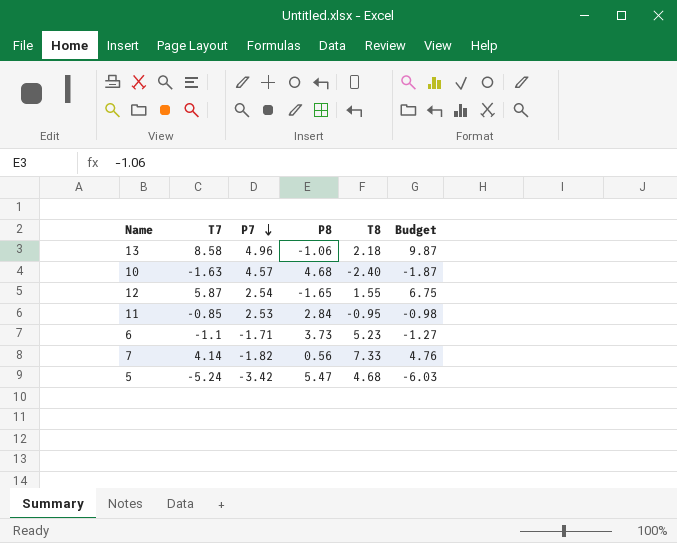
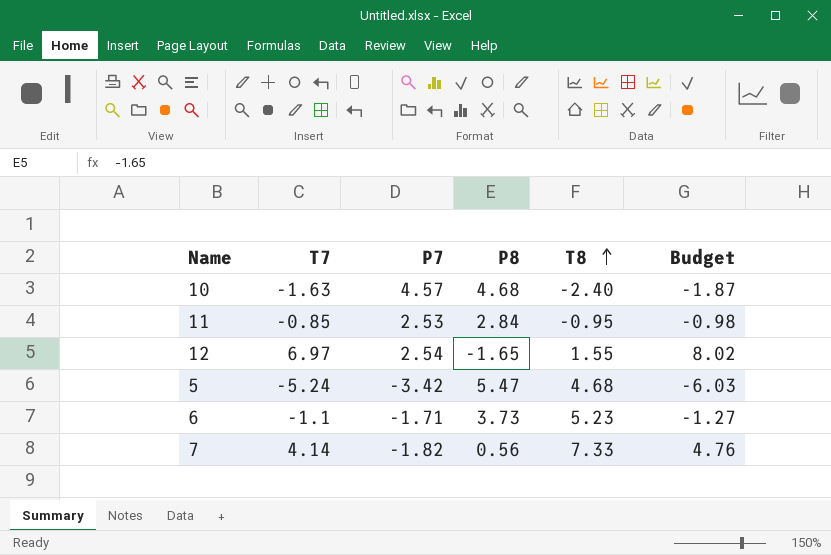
row order: P7 descending -> T8 ascending
row 13: 8.58 | 4.96 | -1.06 | 2.18 | 9.87 -> none
12 | T7: 5.87 -> 6.97
12 | Budget: 6.75 -> 8.02

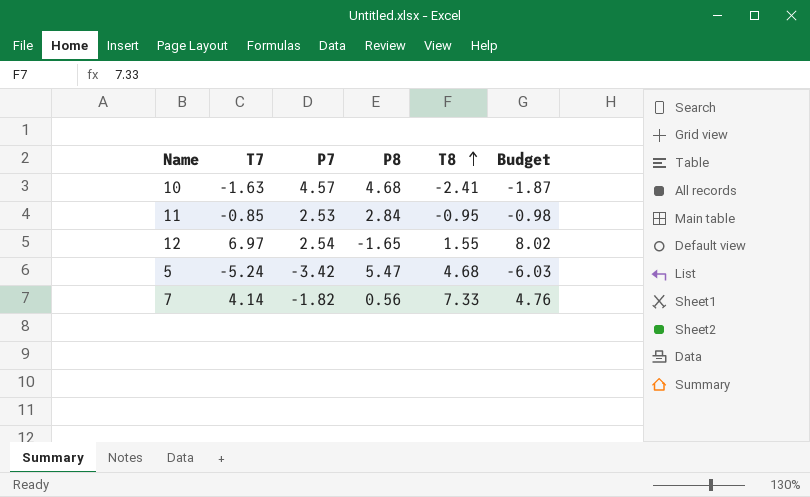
row 6: -1.1 | -1.71 | 3.73 | 5.23 | -1.27 -> none
10 | T8: -2.40 -> -2.41

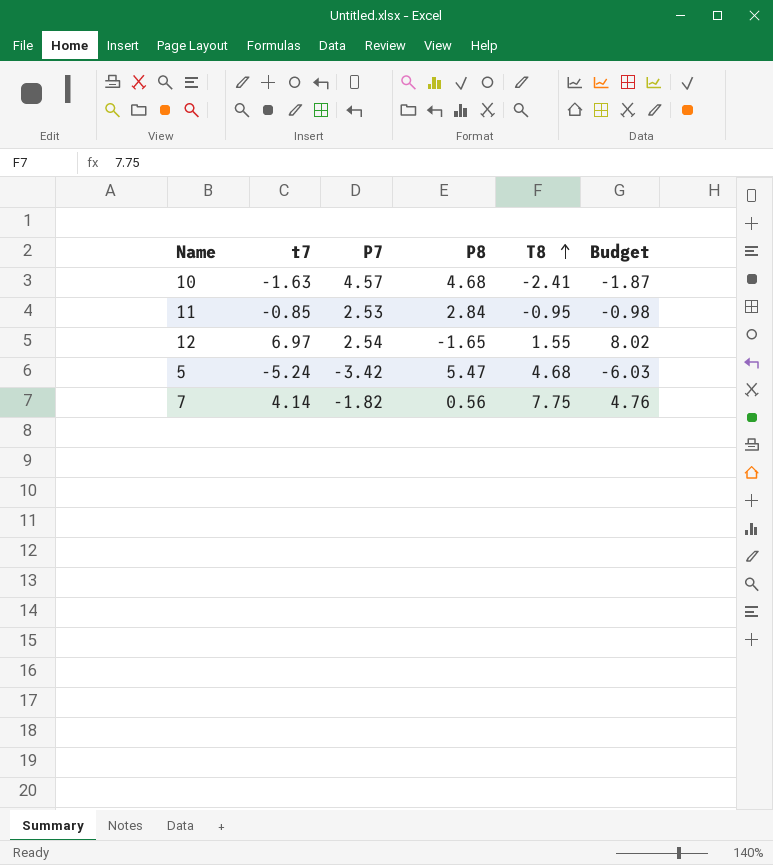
column name: T7 -> t7
7 | T8: 7.33 -> 7.75

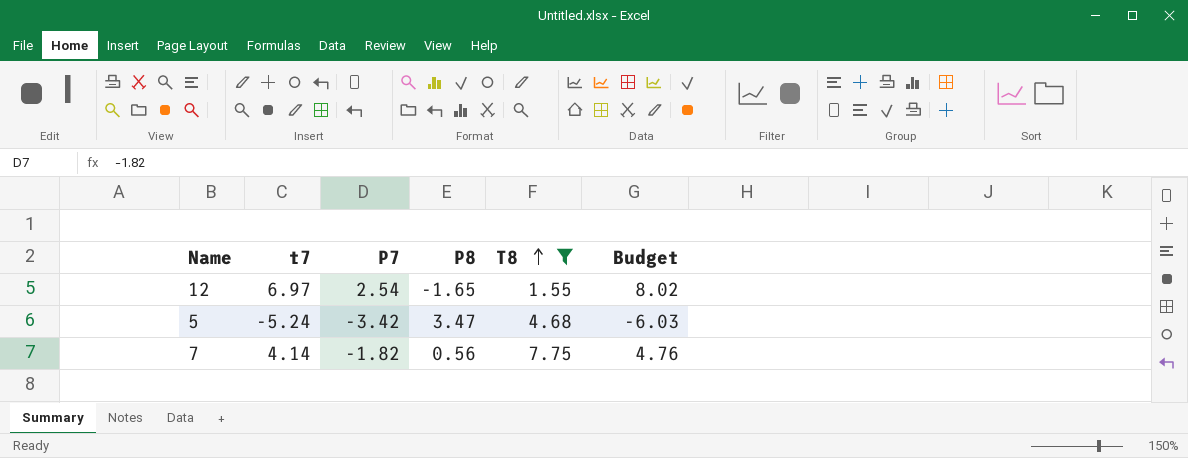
filter: none -> T8 >= 1.55
5 | P8: 5.47 -> 3.47

